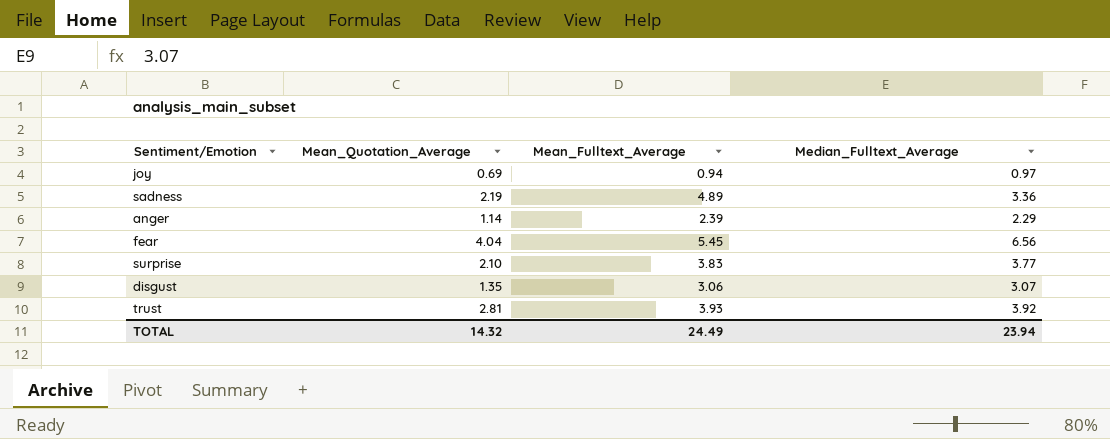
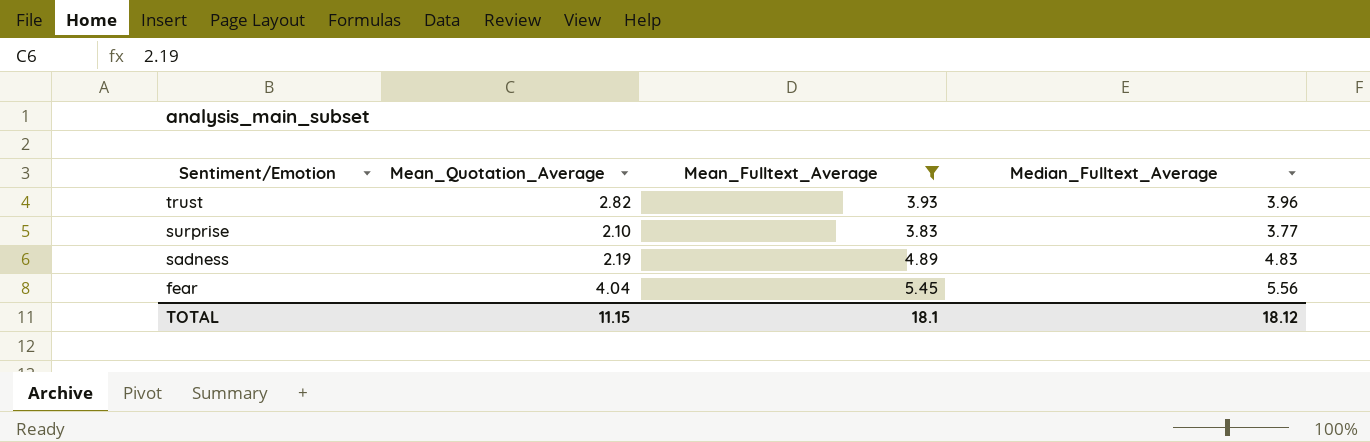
filter: none -> Mean_Fulltext_Average >= 3.83
row order: none -> Sentiment/Emotion descending
trust | Mean_Quotation_Average: 2.81 -> 2.82
trust | Median_Fulltext_Average: 3.92 -> 3.96
sadness | Median_Fulltext_Average: 3.36 -> 4.83
fear | Median_Fulltext_Average: 6.56 -> 5.56
TOTAL | Mean_Quotation_Average: 14.32 -> 11.15
TOTAL | Mean_Fulltext_Average: 24.49 -> 18.1
TOTAL | Median_Fulltext_Average: 23.94 -> 18.12

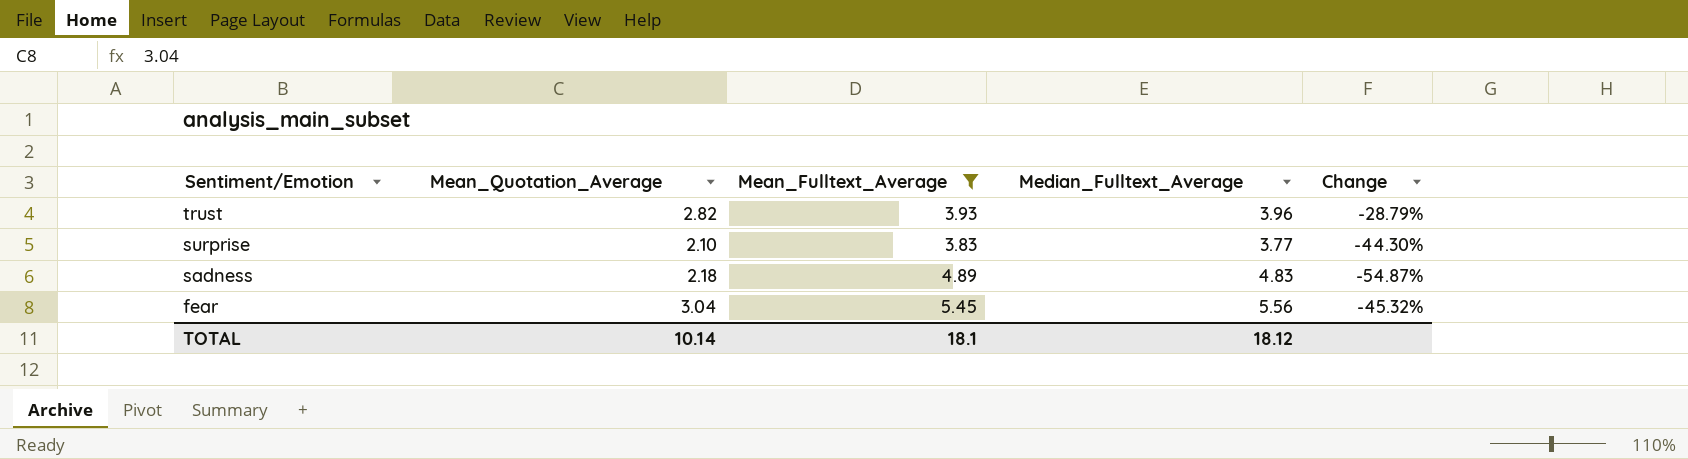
column Change | formula: none -> ([Mean_Quotation_Average] - [Median_Fulltext_Average]) / [Median_Fulltext_Average]
sadness | Mean_Quotation_Average: 2.19 -> 2.18
fear | Mean_Quotation_Average: 4.04 -> 3.04
TOTAL | Mean_Quotation_Average: 11.15 -> 10.14

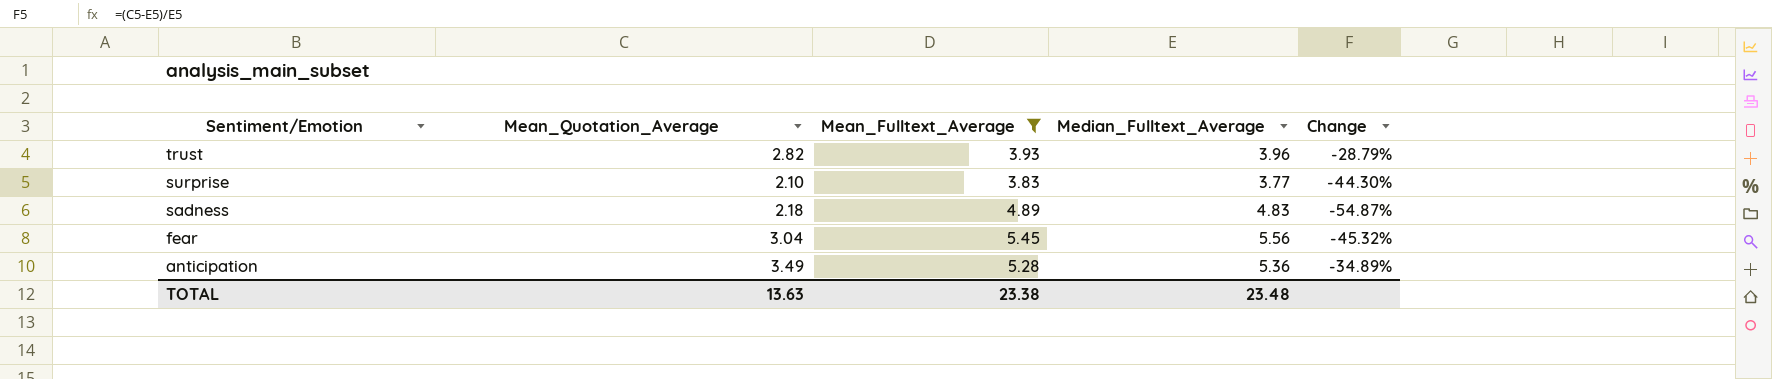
row anticipation: none -> 3.49 | 5.28 | 5.36 | -34.89%
TOTAL | Mean_Quotation_Average: 10.14 -> 13.63
TOTAL | Mean_Fulltext_Average: 18.1 -> 23.38
TOTAL | Median_Fulltext_Average: 18.12 -> 23.48

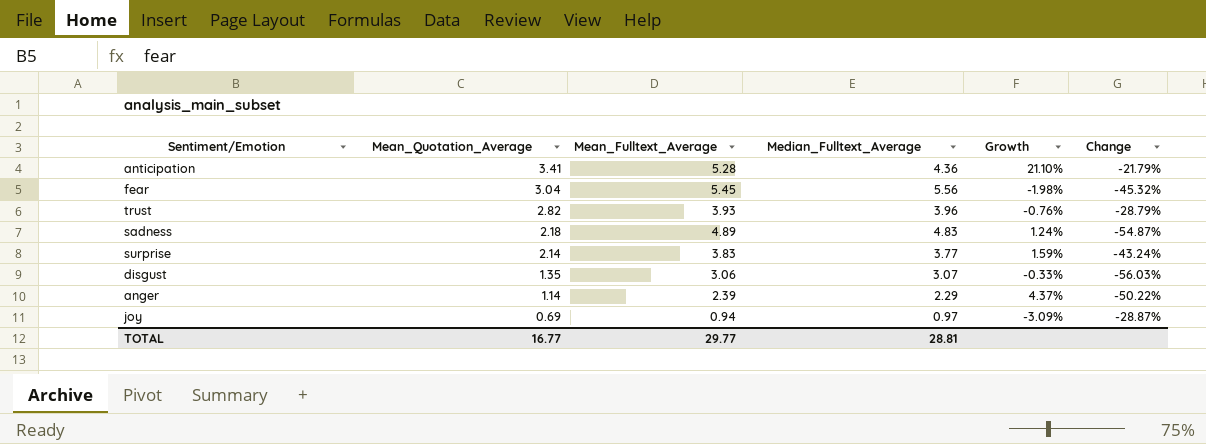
filter: Mean_Fulltext_Average >= 3.83 -> none
row order: Sentiment/Emotion descending -> Mean_Quotation_Average descending
column Growth | formula: none -> ([Mean_Fulltext_Average] - [Median_Fulltext_Average]) / [Median_Fulltext_Average]
anticipation | Mean_Quotation_Average: 3.49 -> 3.41
anticipation | Median_Fulltext_Average: 5.36 -> 4.36
anticipation | Change: -34.89% -> -21.79%
surprise | Mean_Quotation_Average: 2.10 -> 2.14
surprise | Change: -44.30% -> -43.24%
TOTAL | Mean_Quotation_Average: 13.63 -> 16.77
TOTAL | Mean_Fulltext_Average: 23.38 -> 29.77
TOTAL | Median_Fulltext_Average: 23.48 -> 28.81

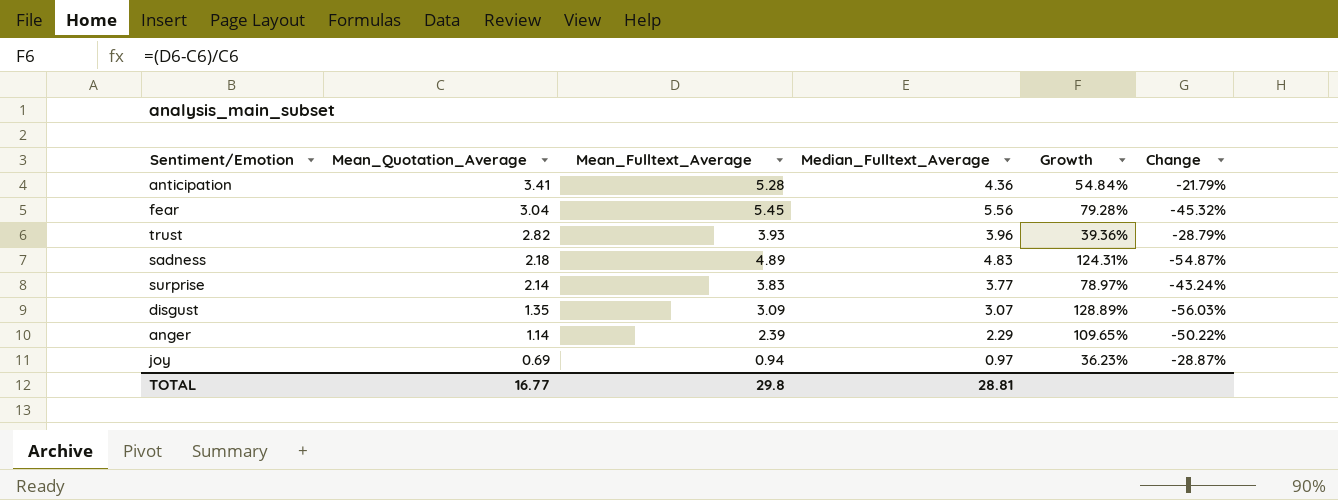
column Growth | formula: ([Mean_Fulltext_Average] - [Median_Fulltext_Average]) / [Median_Fulltext_Average] -> ([Mean_Fulltext_Average] - [Mean_Quotation_Average]) / [Mean_Quotation_Average]
disgust | Mean_Fulltext_Average: 3.06 -> 3.09
TOTAL | Mean_Fulltext_Average: 29.77 -> 29.8

